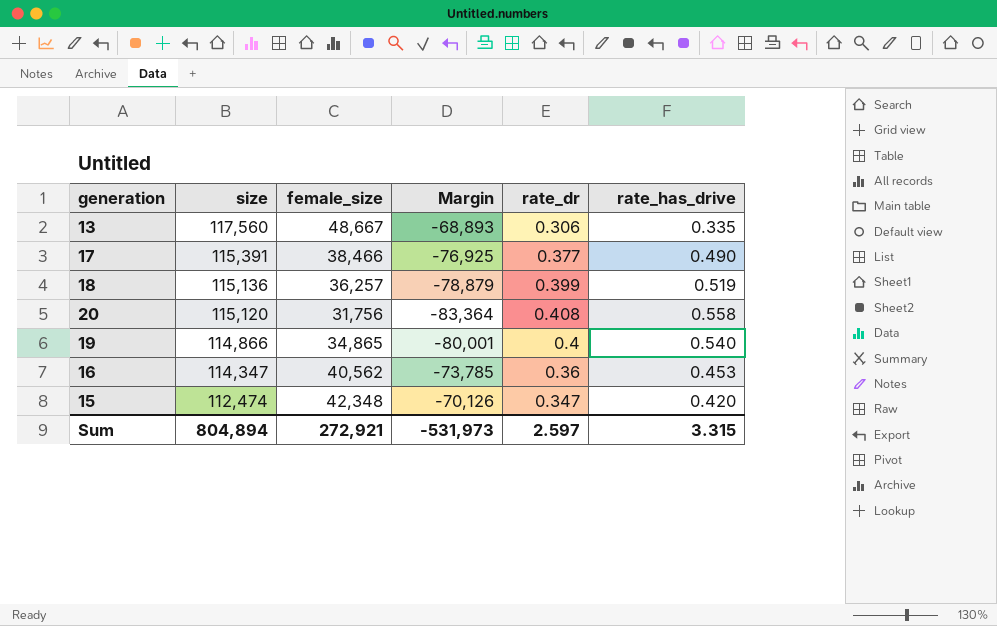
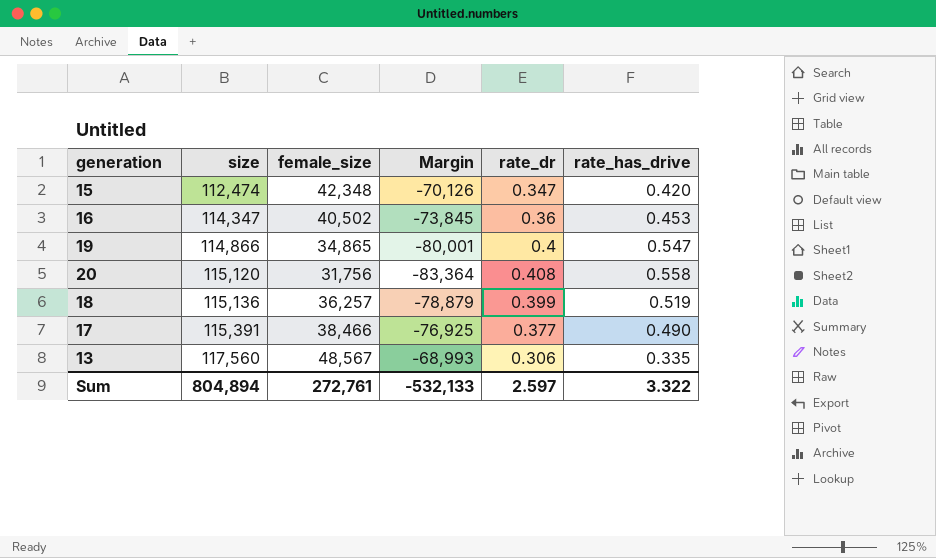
row order: size descending -> size ascending
16 | female_size: 40,562 -> 40,502
16 | Margin: -73,785 -> -73,845
19 | rate_has_drive: 0.540 -> 0.547
13 | female_size: 48,667 -> 48,567
13 | Margin: -68,893 -> -68,993
Sum | female_size: 272,921 -> 272,761
Sum | Margin: -531,973 -> -532,133
Sum | rate_has_drive: 3.315 -> 3.322

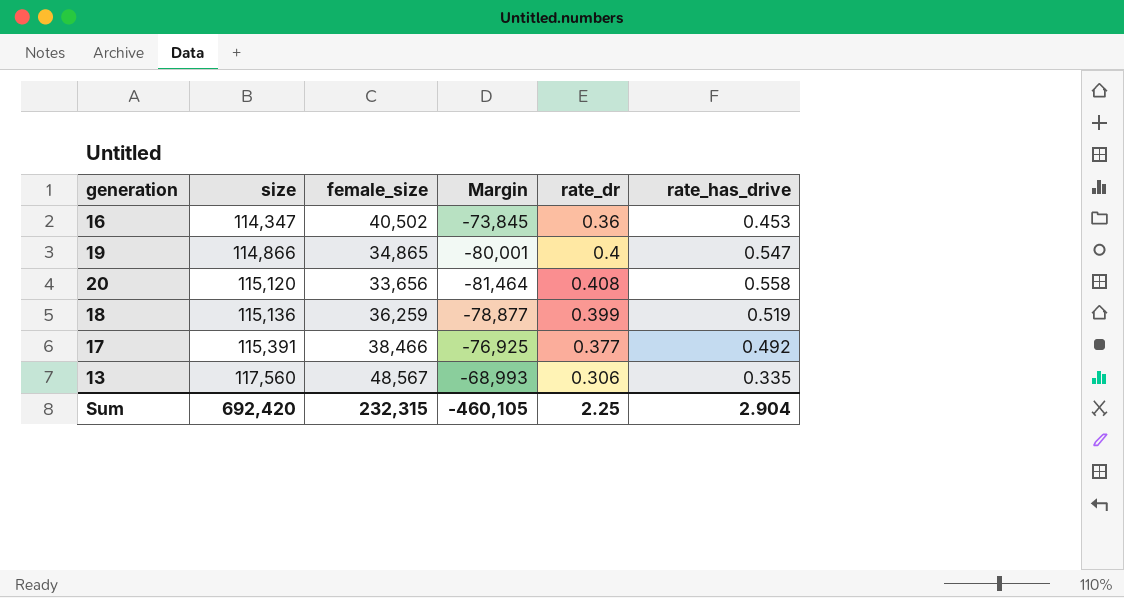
row 15: 112,474 | 42,348 | -70,126 | 0.347 | 0.420 -> none
20 | female_size: 31,756 -> 33,656
20 | Margin: -83,364 -> -81,464
18 | female_size: 36,257 -> 36,259
18 | Margin: -78,879 -> -78,877
17 | rate_has_drive: 0.490 -> 0.492
Sum | size: 804,894 -> 692,420
Sum | female_size: 272,761 -> 232,315
Sum | Margin: -532,133 -> -460,105
Sum | rate_dr: 2.597 -> 2.25
Sum | rate_has_drive: 3.322 -> 2.904

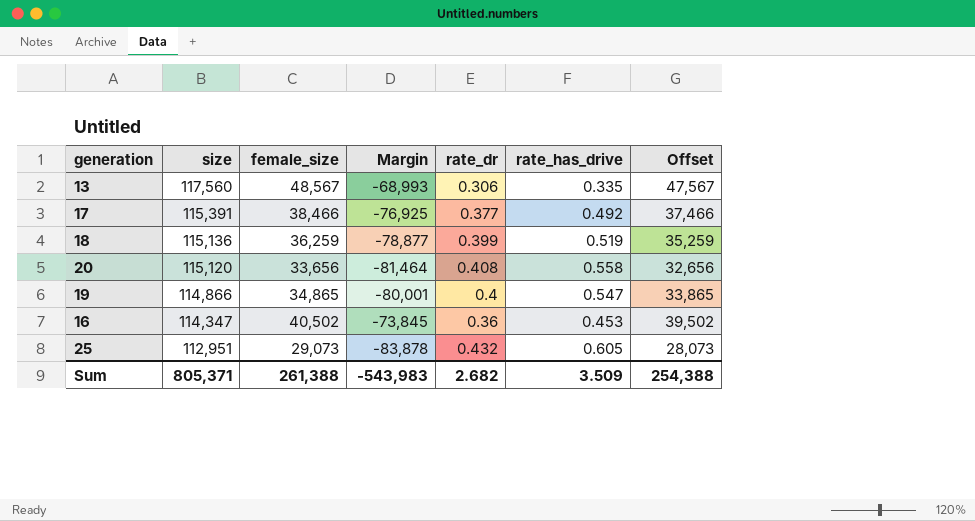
row order: size ascending -> size descending
column Offset | formula: none -> [female_size] - 1000
row 25: none -> 112,951 | 29,073 | -83,878 | 0.432 | 0.605 | 28,073
Sum | size: 692,420 -> 805,371
Sum | female_size: 232,315 -> 261,388
Sum | Margin: -460,105 -> -543,983
Sum | rate_dr: 2.25 -> 2.682
Sum | rate_has_drive: 2.904 -> 3.509

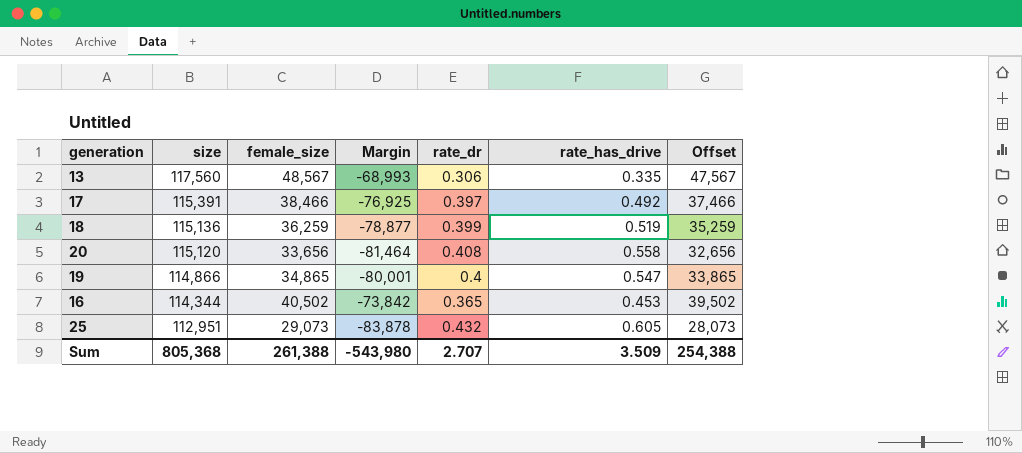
17 | rate_dr: 0.377 -> 0.397
16 | size: 114,347 -> 114,344
16 | Margin: -73,845 -> -73,842
16 | rate_dr: 0.36 -> 0.365
Sum | size: 805,371 -> 805,368
Sum | Margin: -543,983 -> -543,980
Sum | rate_dr: 2.682 -> 2.707

